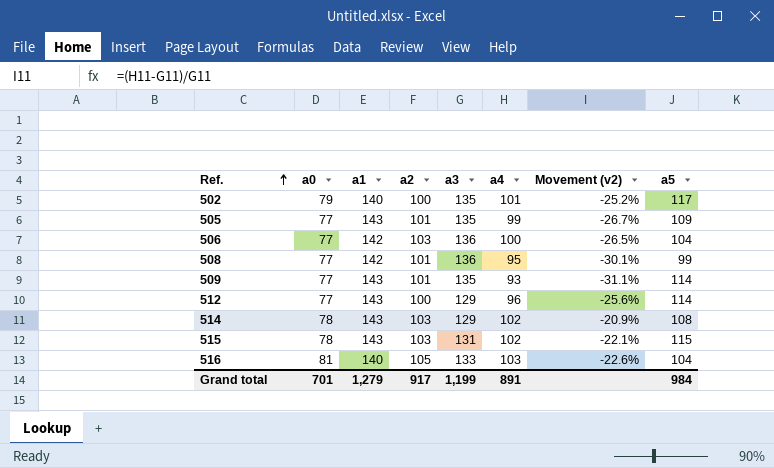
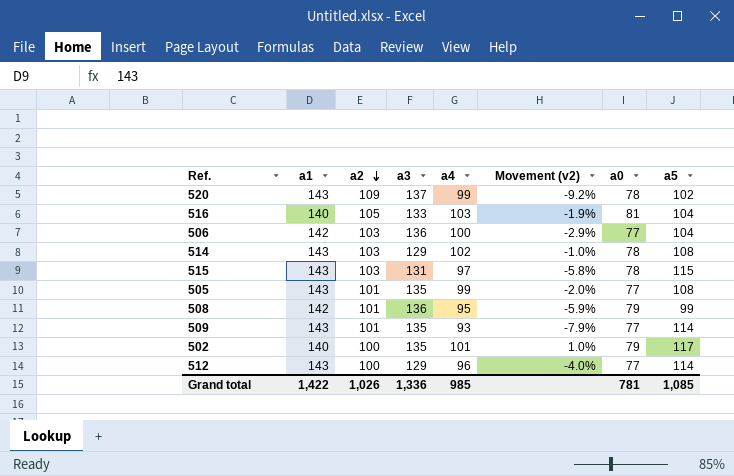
row order: Ref. ascending -> a2 descending
column Movement (v2) | formula: ([a4] - [a3]) / [a3] -> ([a4] - [a2]) / [a2]
column a0 | position: 2 -> 7
row 520: none -> 143 | 109 | 137 | 99 | -9.2% | 78 | 102
515 | a4: 102 -> 97
505 | a5: 109 -> 108
508 | a0: 77 -> 79
Grand total | a1: 1,279 -> 1,422
Grand total | a2: 917 -> 1,026
Grand total | a3: 1,199 -> 1,336
Grand total | a4: 891 -> 985
Grand total | a0: 701 -> 781
Grand total | a5: 984 -> 1,085

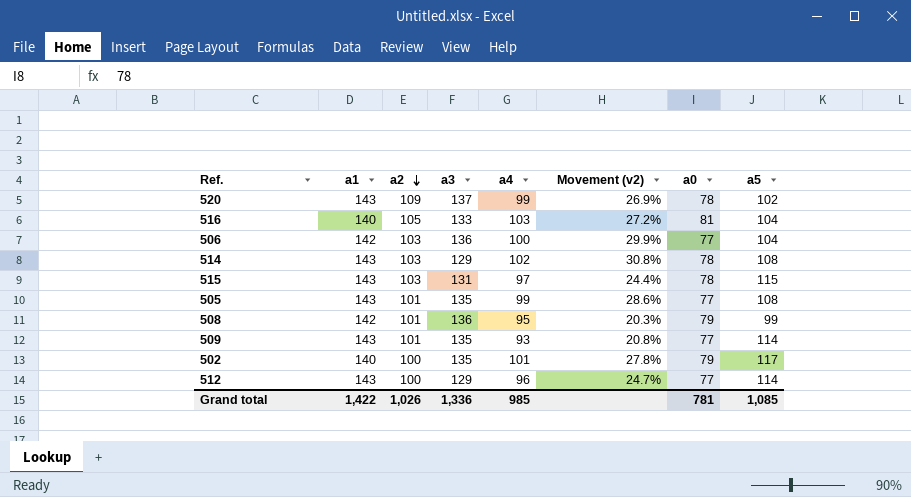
column Movement (v2) | formula: ([a4] - [a2]) / [a2] -> ([a4] - [a0]) / [a0]

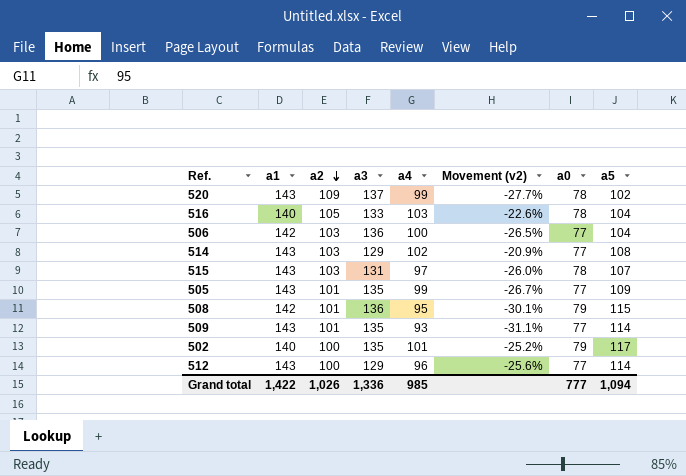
column Movement (v2) | formula: ([a4] - [a0]) / [a0] -> ([a4] - [a3]) / [a3]
516 | a0: 81 -> 78
514 | a0: 78 -> 77
515 | a5: 115 -> 107
505 | a5: 108 -> 109
508 | a5: 99 -> 115
Grand total | a0: 781 -> 777
Grand total | a5: 1,085 -> 1,094

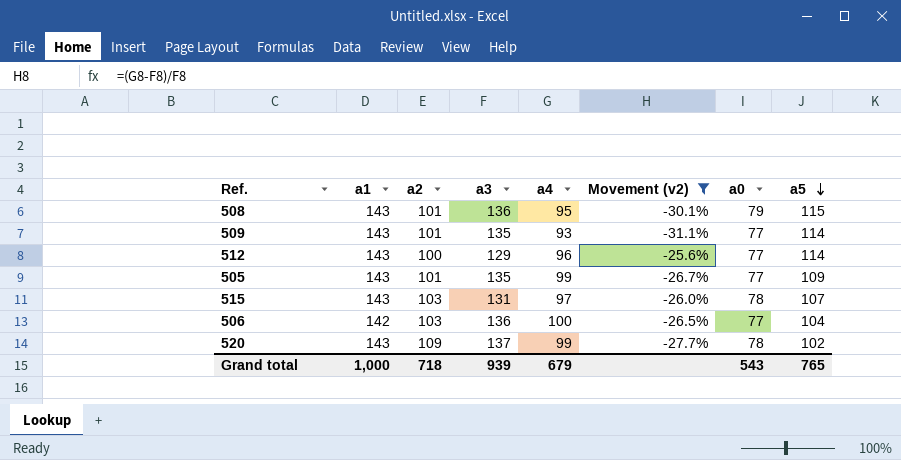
filter: none -> Movement (v2) <= -25.6%
row order: a2 descending -> a5 descending
508 | a1: 142 -> 143
Grand total | a1: 1,422 -> 1,000
Grand total | a2: 1,026 -> 718
Grand total | a3: 1,336 -> 939
Grand total | a4: 985 -> 679
Grand total | a0: 777 -> 543
Grand total | a5: 1,094 -> 765

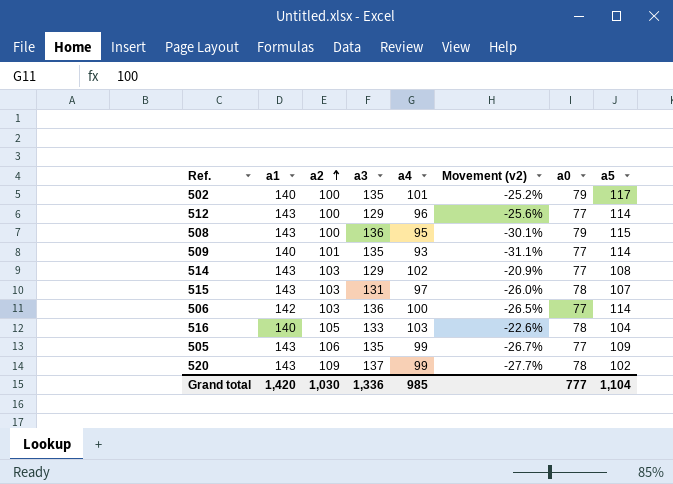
filter: Movement (v2) <= -25.6% -> none
row order: a5 descending -> a2 ascending
508 | a2: 101 -> 100
509 | a1: 143 -> 140
506 | a5: 104 -> 114
505 | a2: 101 -> 106
Grand total | a1: 1,000 -> 1,420
Grand total | a2: 718 -> 1,030
Grand total | a3: 939 -> 1,336
Grand total | a4: 679 -> 985
Grand total | a0: 543 -> 777
Grand total | a5: 765 -> 1,104

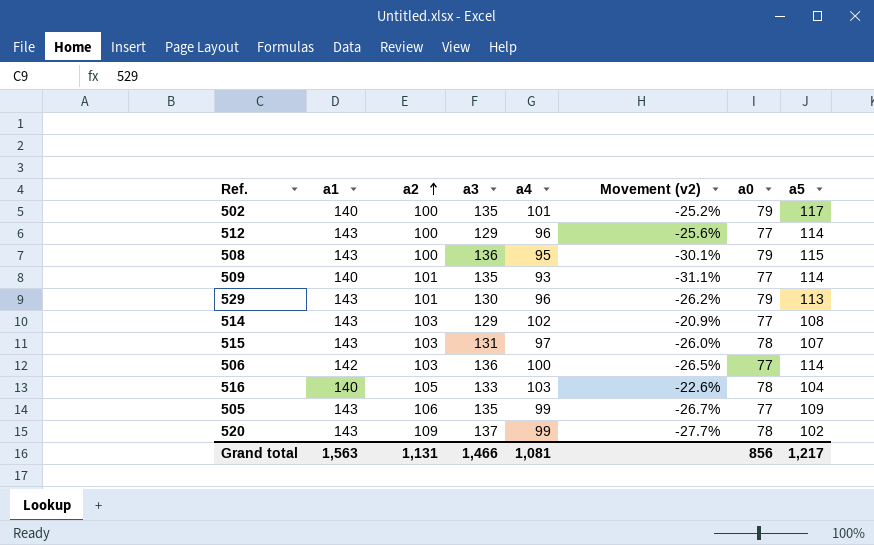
row 529: none -> 143 | 101 | 130 | 96 | -26.2% | 79 | 113
Grand total | a1: 1,420 -> 1,563
Grand total | a2: 1,030 -> 1,131
Grand total | a3: 1,336 -> 1,466
Grand total | a4: 985 -> 1,081
Grand total | a0: 777 -> 856
Grand total | a5: 1,104 -> 1,217

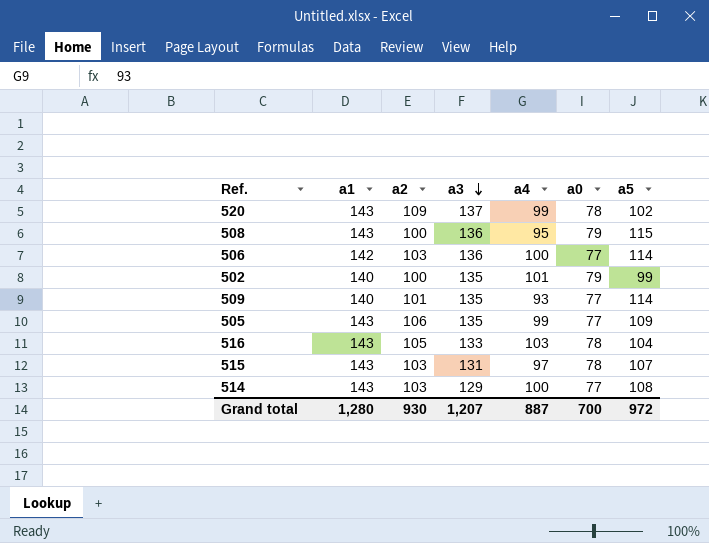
row order: a2 ascending -> a3 descending
column Movement (v2) | formula: ([a4] - [a3]) / [a3] -> none
row 512: 143 | 100 | 129 | 96 | -25.6% | 77 | 114 -> none
row 529: 143 | 101 | 130 | 96 | -26.2% | 79 | 113 -> none
502 | a5: 117 -> 99
516 | a1: 140 -> 143
514 | a4: 102 -> 100
Grand total | a1: 1,563 -> 1,280
Grand total | a2: 1,131 -> 930
Grand total | a3: 1,466 -> 1,207
Grand total | a4: 1,081 -> 887
Grand total | a0: 856 -> 700
Grand total | a5: 1,217 -> 972

